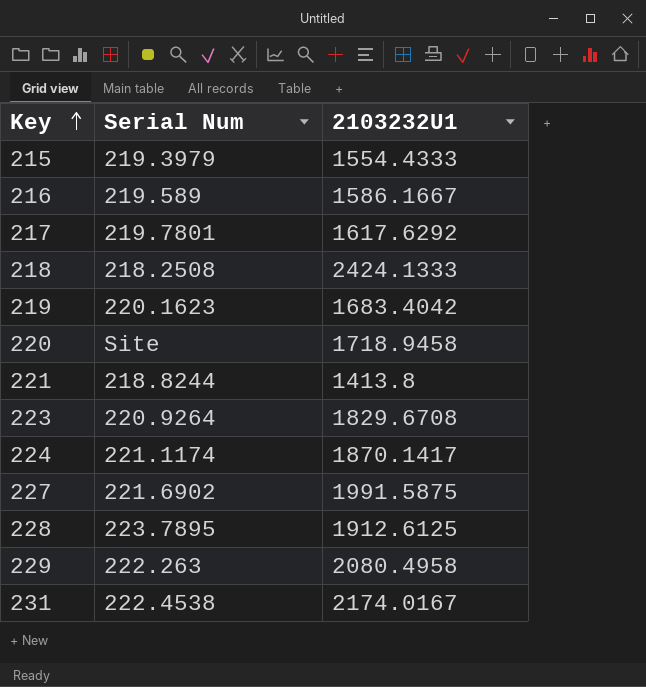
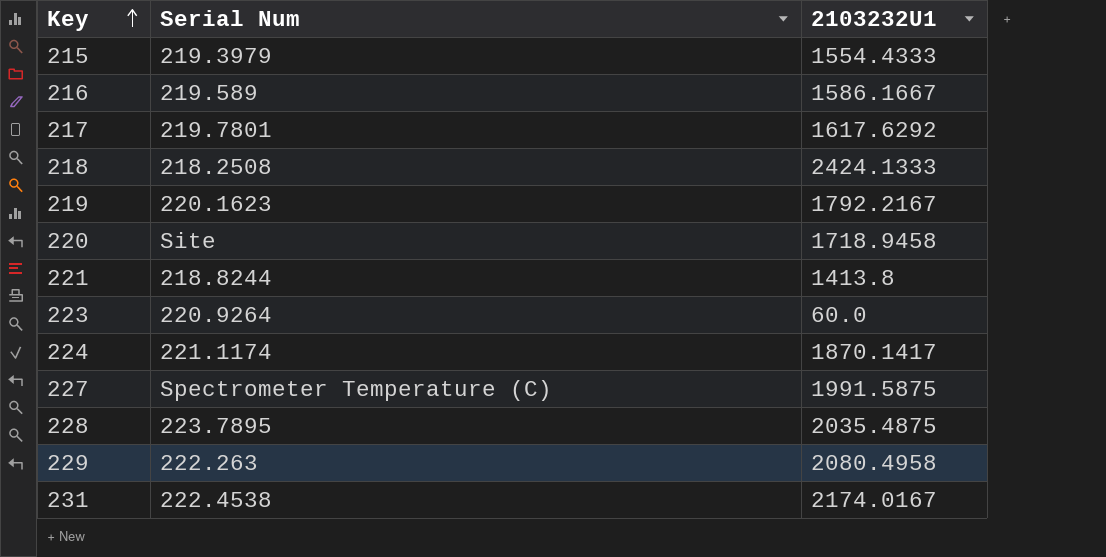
219 | 2103232U1: 1683.4042 -> 1792.2167
223 | 2103232U1: 1829.6708 -> 60.0
227 | Serial Num: 221.6902 -> Spectrometer Temperature (C)
228 | 2103232U1: 1912.6125 -> 2035.4875

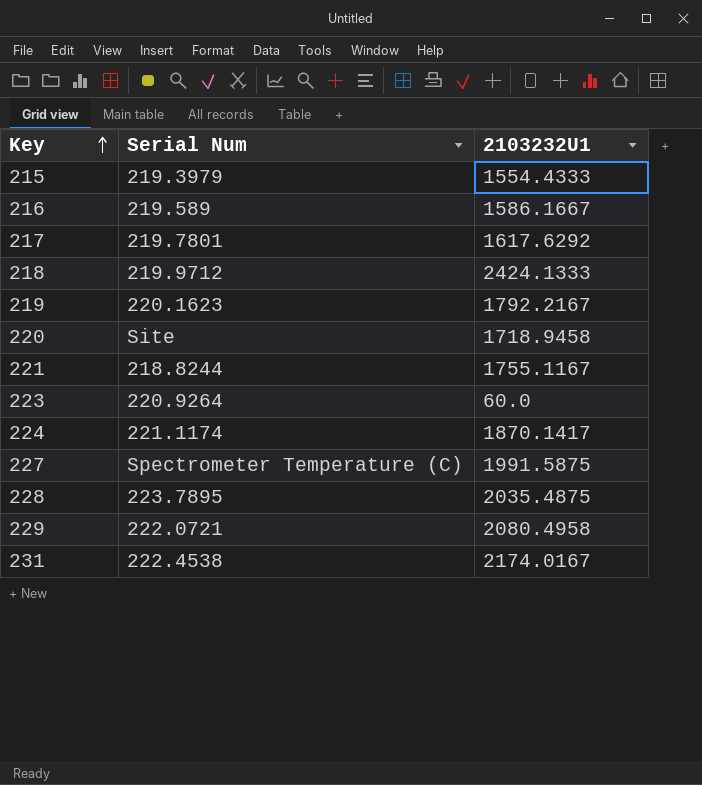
218 | Serial Num: 218.2508 -> 219.9712
221 | 2103232U1: 1413.8 -> 1755.1167
229 | Serial Num: 222.263 -> 222.0721

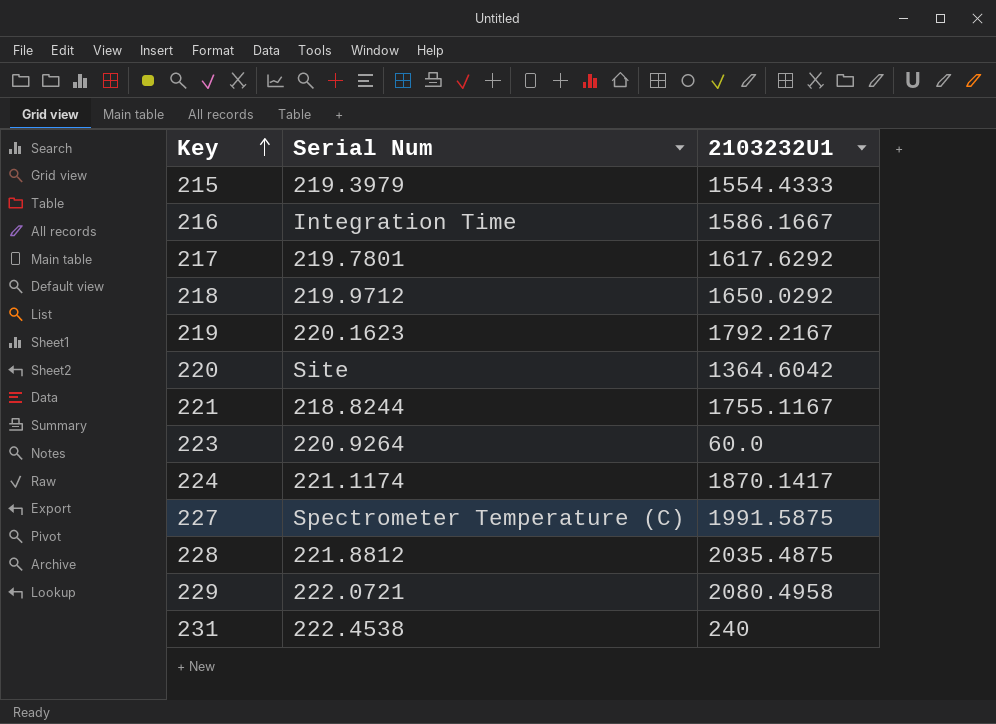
216 | Serial Num: 219.589 -> Integration Time
218 | 2103232U1: 2424.1333 -> 1650.0292
220 | 2103232U1: 1718.9458 -> 1364.6042
228 | Serial Num: 223.7895 -> 221.8812
231 | 2103232U1: 2174.0167 -> 240

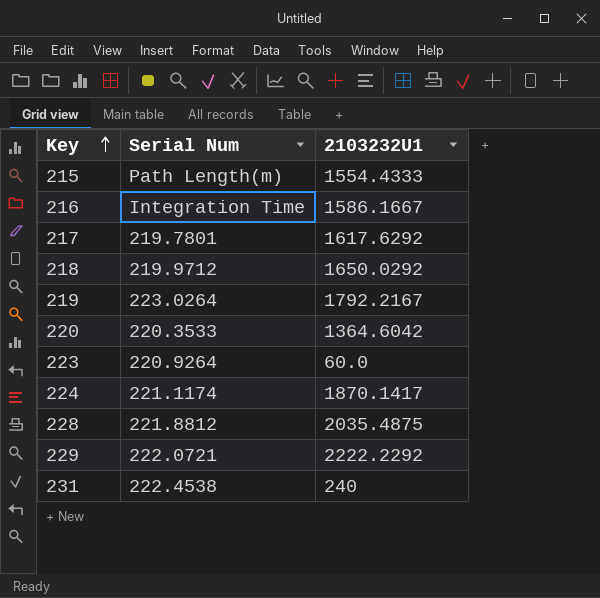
row 221: 218.8244 | 1755.1167 -> none
row 227: Spectrometer Temperature (C) | 1991.5875 -> none
215 | Serial Num: 219.3979 -> Path Length(m)
219 | Serial Num: 220.1623 -> 223.0264
220 | Serial Num: Site -> 220.3533
229 | 2103232U1: 2080.4958 -> 2222.2292

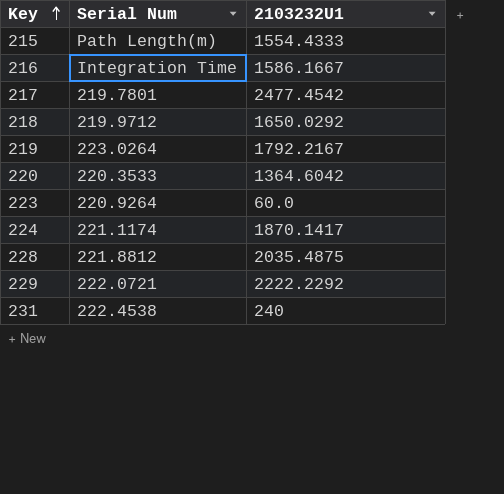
217 | 2103232U1: 1617.6292 -> 2477.4542

